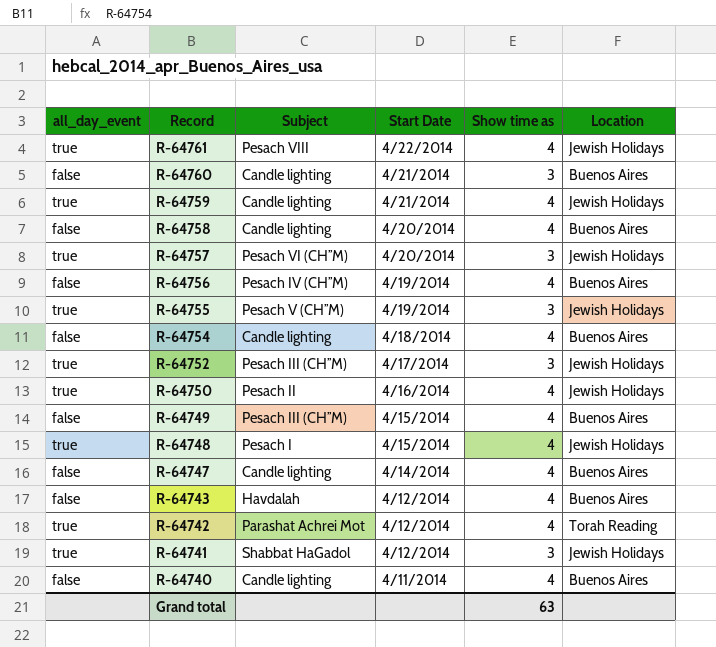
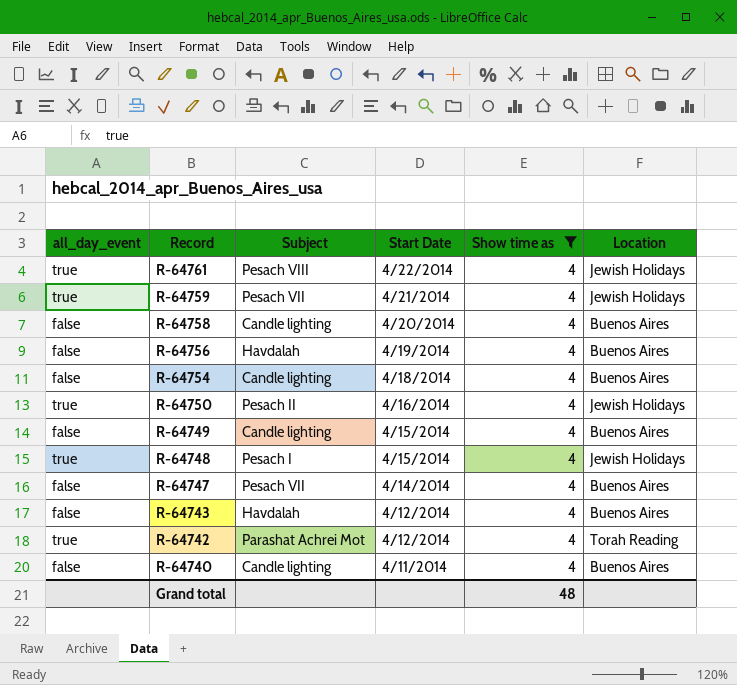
filter: none -> Show time as = 4
R-64759 | Subject: Candle lighting -> Pesach VII
R-64756 | Subject: Pesach IV (CH’’M) -> Havdalah
R-64749 | Subject: Pesach III (CH’’M) -> Candle lighting
R-64747 | Subject: Candle lighting -> Pesach VII
Grand total | Show time as: 63 -> 48

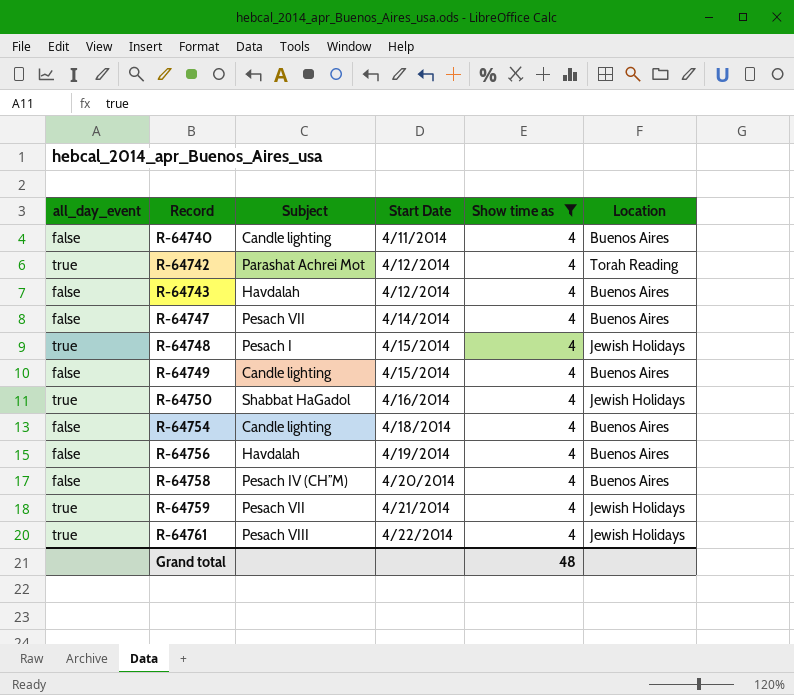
row order: Record descending -> Record ascending
R-64750 | Subject: Pesach II -> Shabbat HaGadol
R-64758 | Subject: Candle lighting -> Pesach IV (CH’’M)

